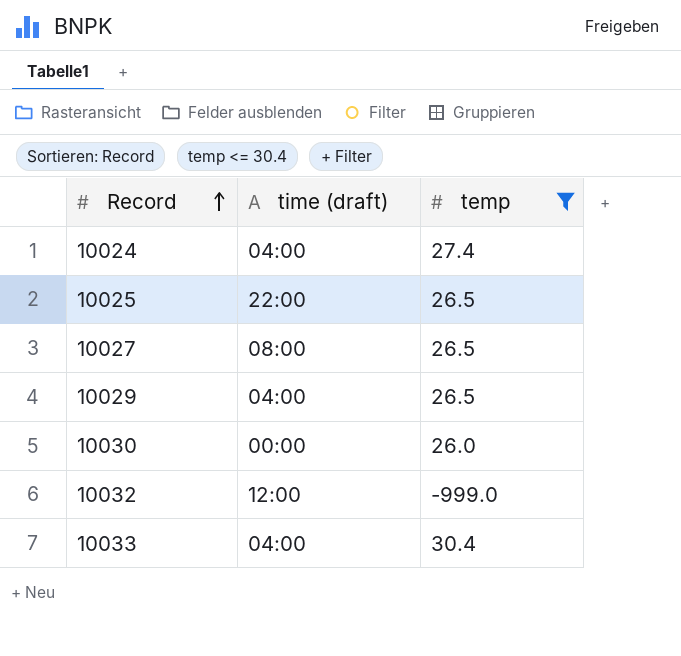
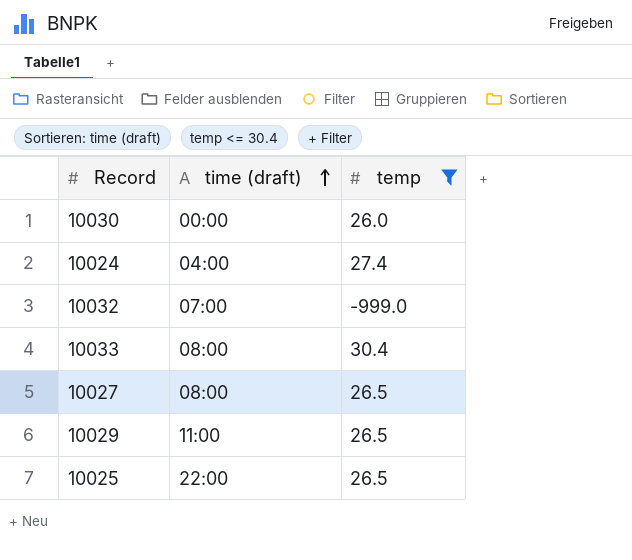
row order: Record ascending -> time (draft) ascending
10032 | time (draft): 12:00 -> 07:00
10033 | time (draft): 04:00 -> 08:00
10029 | time (draft): 04:00 -> 11:00

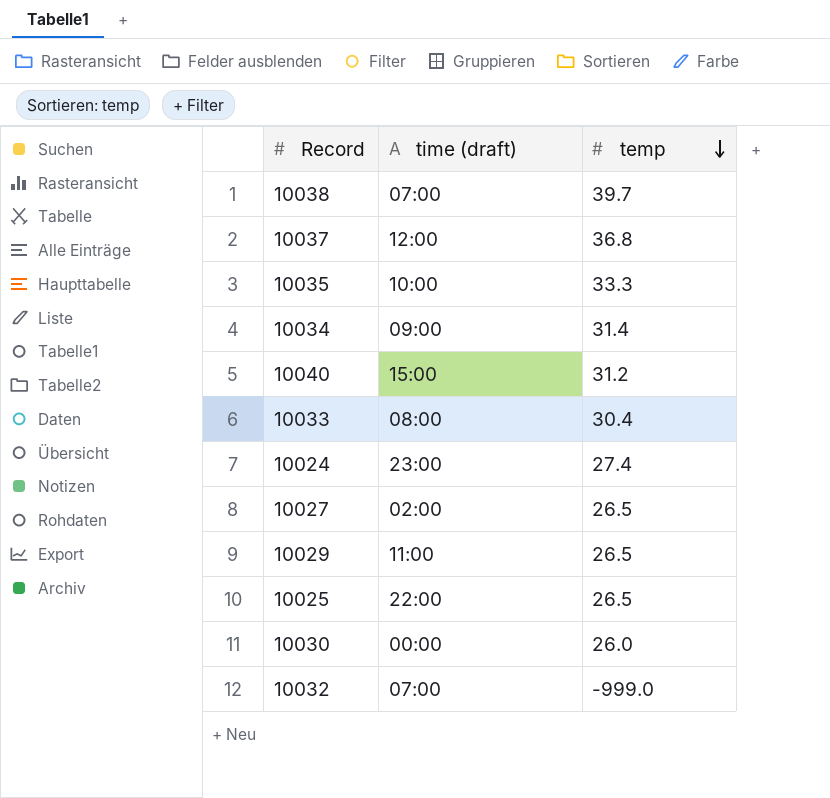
filter: temp <= 30.4 -> none
row order: time (draft) ascending -> temp descending
10024 | time (draft): 04:00 -> 23:00
10027 | time (draft): 08:00 -> 02:00

